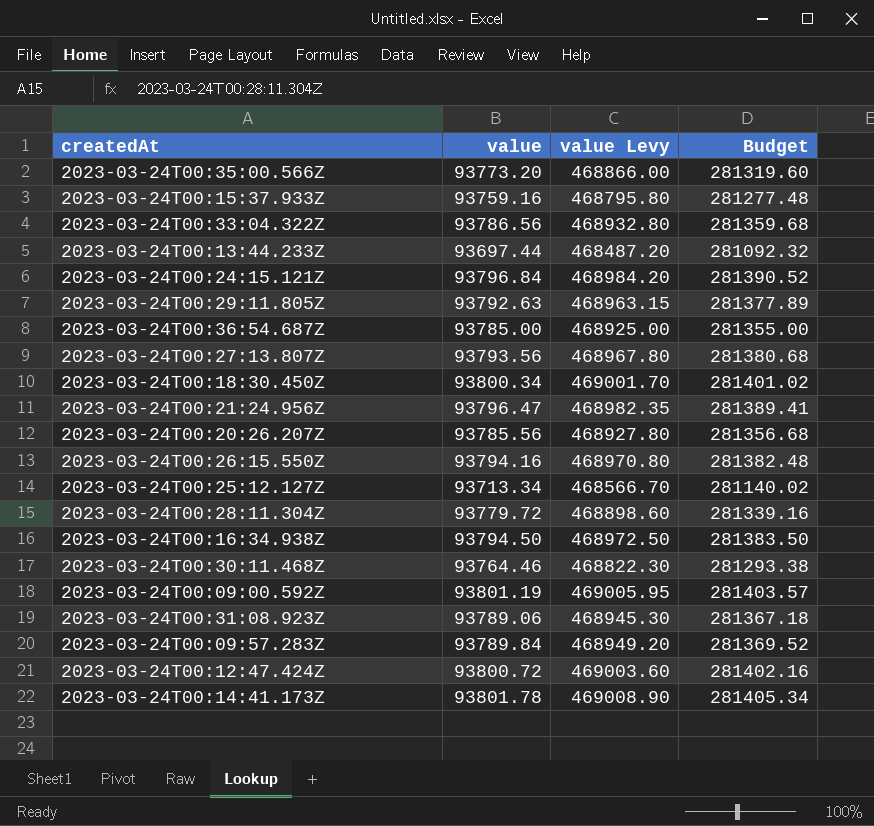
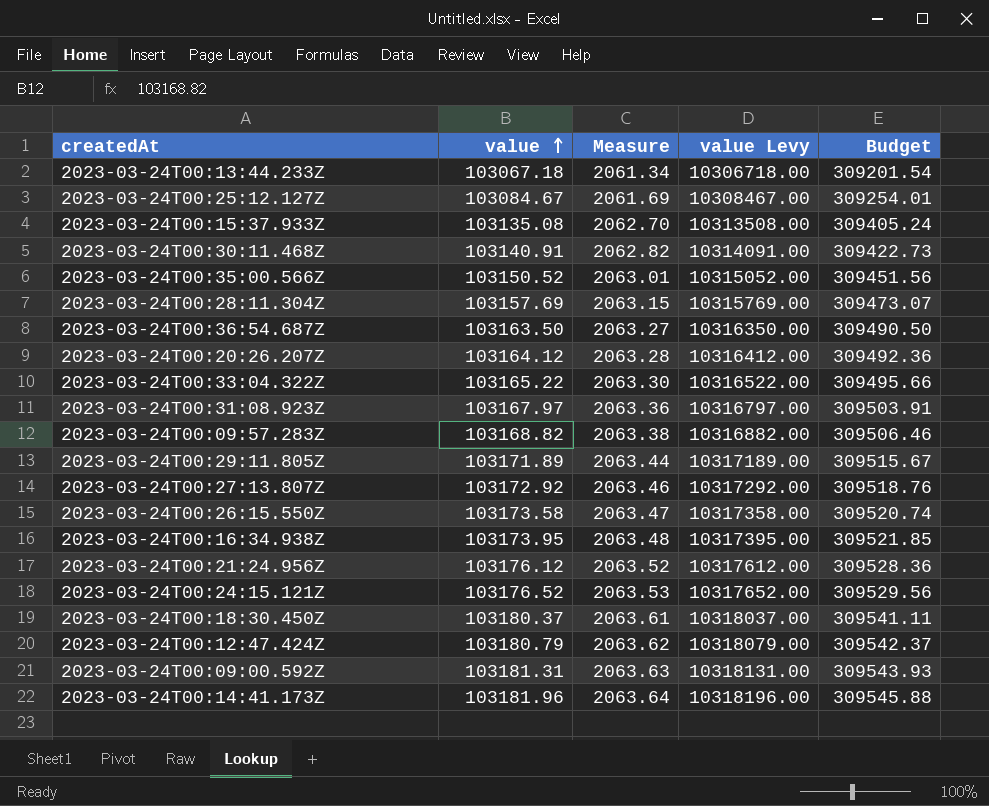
row order: none -> value ascending
column Measure | formula: none -> [value] * 0.02
column value Levy | formula: [value] * 5 -> [value] * 100
2023-03-24T00:13:44.233Z | value: 93697.44 -> 103067.18
2023-03-24T00:13:44.233Z | Budget: 281092.32 -> 309201.54
2023-03-24T00:25:12.127Z | value: 93713.34 -> 103084.67
2023-03-24T00:25:12.127Z | Budget: 281140.02 -> 309254.01
2023-03-24T00:15:37.933Z | value: 93759.16 -> 103135.08
2023-03-24T00:15:37.933Z | Budget: 281277.48 -> 309405.24
2023-03-24T00:30:11.468Z | value: 93764.46 -> 103140.91
2023-03-24T00:30:11.468Z | Budget: 281293.38 -> 309422.73
2023-03-24T00:35:00.566Z | value: 93773.20 -> 103150.52
2023-03-24T00:35:00.566Z | Budget: 281319.60 -> 309451.56
2023-03-24T00:28:11.304Z | value: 93779.72 -> 103157.69
2023-03-24T00:28:11.304Z | Budget: 281339.16 -> 309473.07
2023-03-24T00:36:54.687Z | value: 93785.00 -> 103163.50
2023-03-24T00:36:54.687Z | Budget: 281355.00 -> 309490.50
2023-03-24T00:20:26.207Z | value: 93785.56 -> 103164.12
2023-03-24T00:20:26.207Z | Budget: 281356.68 -> 309492.36
2023-03-24T00:33:04.322Z | value: 93786.56 -> 103165.22
2023-03-24T00:33:04.322Z | Budget: 281359.68 -> 309495.66
2023-03-24T00:31:08.923Z | value: 93789.06 -> 103167.97
2023-03-24T00:31:08.923Z | Budget: 281367.18 -> 309503.91
2023-03-24T00:09:57.283Z | value: 93789.84 -> 103168.82
2023-03-24T00:09:57.283Z | Budget: 281369.52 -> 309506.46
2023-03-24T00:29:11.805Z | value: 93792.63 -> 103171.89
2023-03-24T00:29:11.805Z | Budget: 281377.89 -> 309515.67
2023-03-24T00:27:13.807Z | value: 93793.56 -> 103172.92
2023-03-24T00:27:13.807Z | Budget: 281380.68 -> 309518.76
2023-03-24T00:26:15.550Z | value: 93794.16 -> 103173.58
2023-03-24T00:26:15.550Z | Budget: 281382.48 -> 309520.74
2023-03-24T00:16:34.938Z | value: 93794.50 -> 103173.95
2023-03-24T00:16:34.938Z | Budget: 281383.50 -> 309521.85
2023-03-24T00:21:24.956Z | value: 93796.47 -> 103176.12
2023-03-24T00:21:24.956Z | Budget: 281389.41 -> 309528.36
2023-03-24T00:24:15.121Z | value: 93796.84 -> 103176.52
2023-03-24T00:24:15.121Z | Budget: 281390.52 -> 309529.56
2023-03-24T00:18:30.450Z | value: 93800.34 -> 103180.37
2023-03-24T00:18:30.450Z | Budget: 281401.02 -> 309541.11
2023-03-24T00:12:47.424Z | value: 93800.72 -> 103180.79
2023-03-24T00:12:47.424Z | Budget: 281402.16 -> 309542.37
2023-03-24T00:09:00.592Z | value: 93801.19 -> 103181.31
2023-03-24T00:09:00.592Z | Budget: 281403.57 -> 309543.93
2023-03-24T00:14:41.173Z | value: 93801.78 -> 103181.96
2023-03-24T00:14:41.173Z | Budget: 281405.34 -> 309545.88

